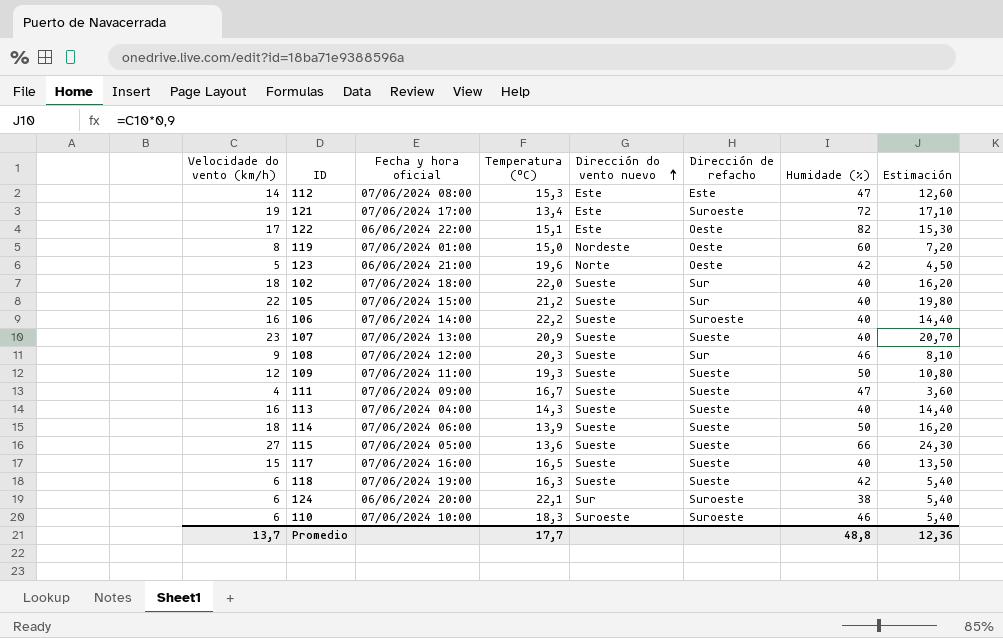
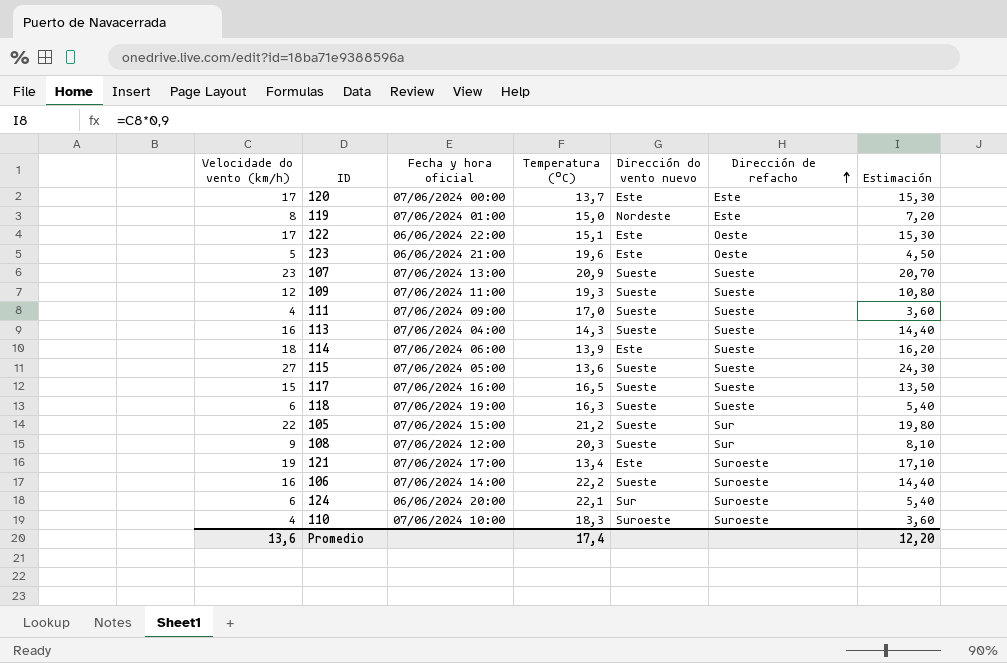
row order: Dirección do vento nuevo ascending -> Dirección de refacho ascending
column Humidade (%) | position: 7 -> none
row 112: 14 | 07/06/2024 08:00 | 15,3 | Este | Este | 47 | 12,60 -> none
row 102: 18 | 07/06/2024 18:00 | 22,0 | Sueste | Sur | 40 | 16,20 -> none
row 120: none -> 17 | 07/06/2024 00:00 | 13,7 | Este | Este | 15,30
119 | Dirección de refacho: Oeste -> Este
123 | Dirección do vento nuevo: Norte -> Este
111 | Temperatura (ºC): 16,7 -> 17,0
114 | Dirección do vento nuevo: Sueste -> Este
110 | Velocidade do vento (km/h): 6 -> 4
110 | Estimación: 5,40 -> 3,60
Promedio | Velocidade do vento (km/h): 13,7 -> 13,6
Promedio | Temperatura (ºC): 17,7 -> 17,4
Promedio | Estimación: 12,36 -> 12,20

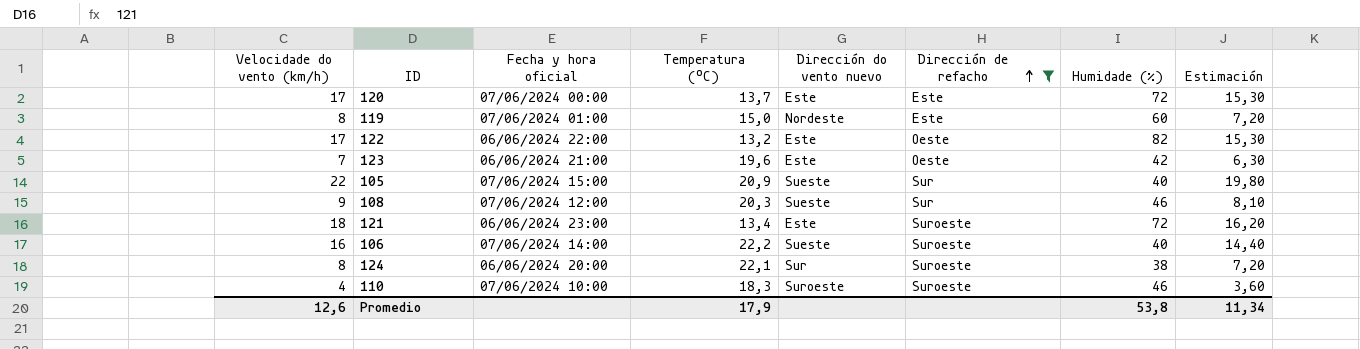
filter: none -> Dirección de refacho != Sueste
column Humidade (%) | position: none -> 7
122 | Temperatura (ºC): 15,1 -> 13,2
123 | Velocidade do vento (km/h): 5 -> 7
123 | Estimación: 4,50 -> 6,30
105 | Temperatura (ºC): 21,2 -> 20,9
121 | Velocidade do vento (km/h): 19 -> 18
121 | Fecha y hora oficial: 07/06/2024 17:00 -> 06/06/2024 23:00
121 | Estimación: 17,10 -> 16,20
124 | Velocidade do vento (km/h): 6 -> 8
124 | Estimación: 5,40 -> 7,20
Promedio | Velocidade do vento (km/h): 13,6 -> 12,6
Promedio | Temperatura (ºC): 17,4 -> 17,9
Promedio | Estimación: 12,20 -> 11,34

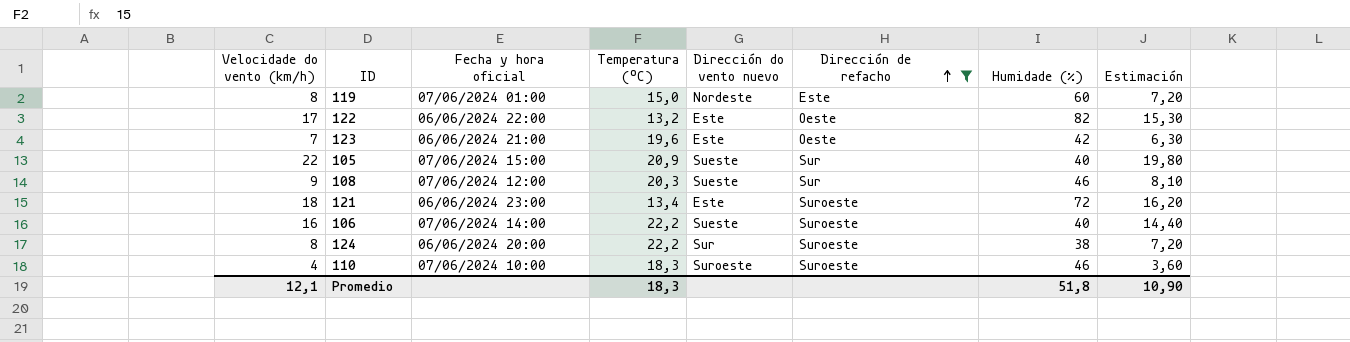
row 120: 17 | 07/06/2024 00:00 | 13,7 | Este | Este | 72 | 15,30 -> none
124 | Temperatura (ºC): 22,1 -> 22,2
Promedio | Velocidade do vento (km/h): 12,6 -> 12,1
Promedio | Temperatura (ºC): 17,9 -> 18,3
Promedio | Humidade (%): 53,8 -> 51,8
Promedio | Estimación: 11,34 -> 10,90

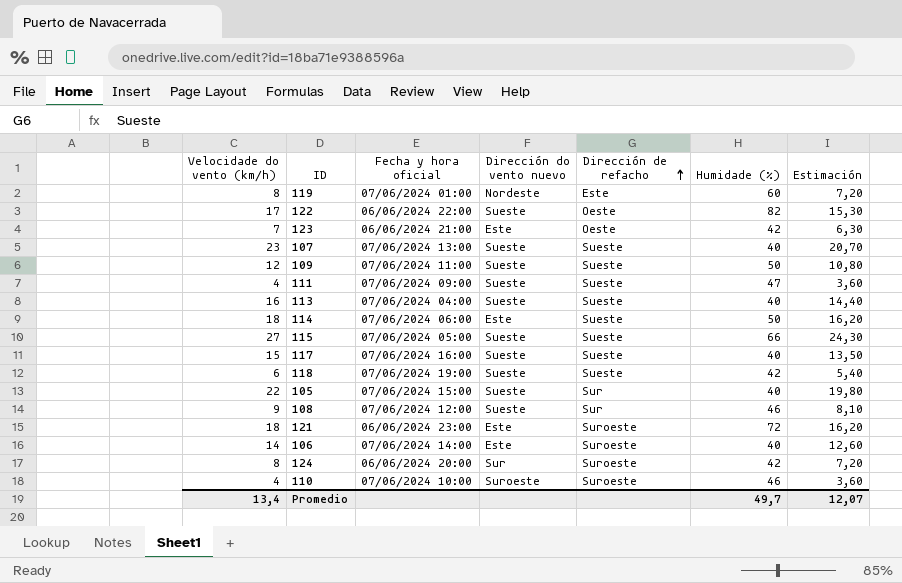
filter: Dirección de refacho != Sueste -> none
column Temperatura (ºC) | position: 4 -> none
122 | Dirección do vento nuevo: Este -> Sueste
106 | Velocidade do vento (km/h): 16 -> 14
106 | Dirección do vento nuevo: Sueste -> Este
106 | Estimación: 14,40 -> 12,60
124 | Humidade (%): 38 -> 42
Promedio | Velocidade do vento (km/h): 12,1 -> 13,4
Promedio | Humidade (%): 51,8 -> 49,7
Promedio | Estimación: 10,90 -> 12,07

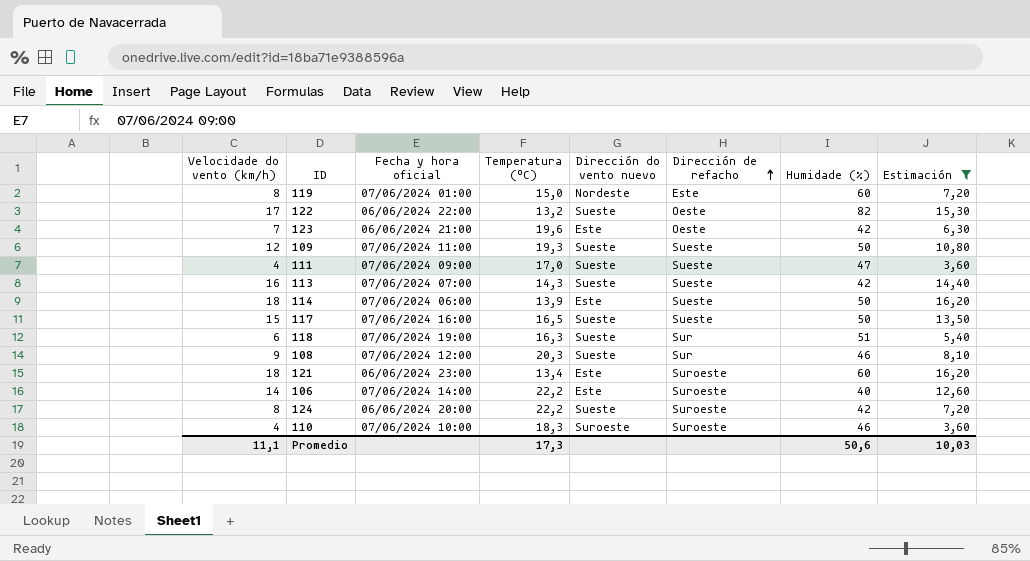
filter: none -> Estimación <= 16,20
column Temperatura (ºC) | position: none -> 4
113 | Fecha y hora oficial: 07/06/2024 04:00 -> 07/06/2024 07:00
113 | Humidade (%): 40 -> 42
117 | Humidade (%): 40 -> 50
118 | Dirección de refacho: Sueste -> Sur
118 | Humidade (%): 42 -> 51
121 | Humidade (%): 72 -> 60
124 | Dirección do vento nuevo: Sur -> Sueste
Promedio | Velocidade do vento (km/h): 13,4 -> 11,1
Promedio | Humidade (%): 49,7 -> 50,6
Promedio | Estimación: 12,07 -> 10,03

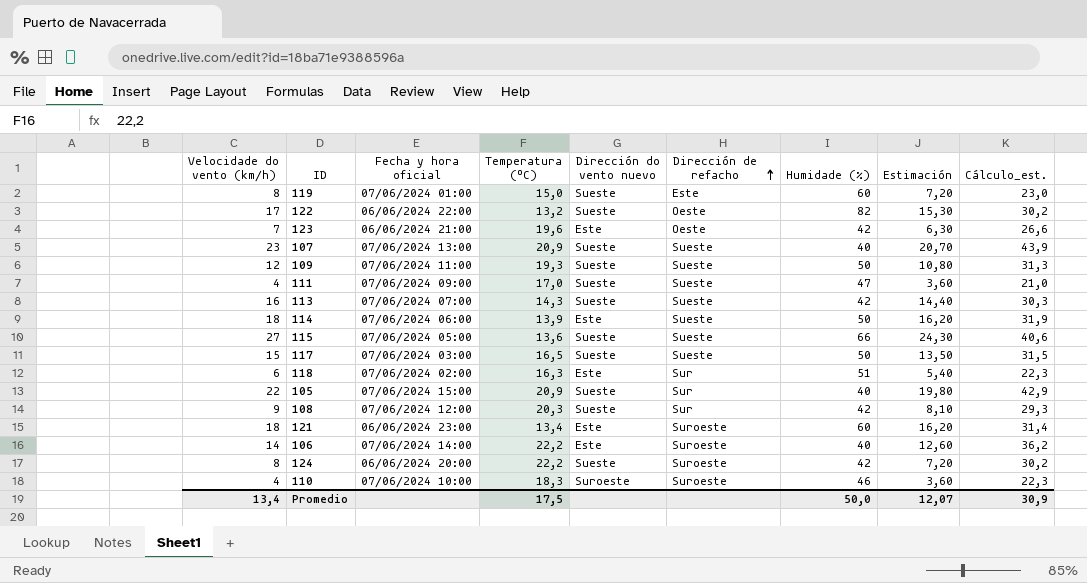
filter: Estimación <= 16,20 -> none
column Cálculo_est. | formula: none -> [Velocidade do vento (km/h)] + [Temperatura (ºC)]
119 | Dirección do vento nuevo: Nordeste -> Sueste
117 | Fecha y hora oficial: 07/06/2024 16:00 -> 07/06/2024 03:00
118 | Fecha y hora oficial: 07/06/2024 19:00 -> 07/06/2024 02:00
118 | Dirección do vento nuevo: Sueste -> Este
108 | Humidade (%): 46 -> 42
Promedio | Velocidade do vento (km/h): 11,1 -> 13,4
Promedio | Temperatura (ºC): 17,3 -> 17,5
Promedio | Humidade (%): 50,6 -> 50,0
Promedio | Estimación: 10,03 -> 12,07

